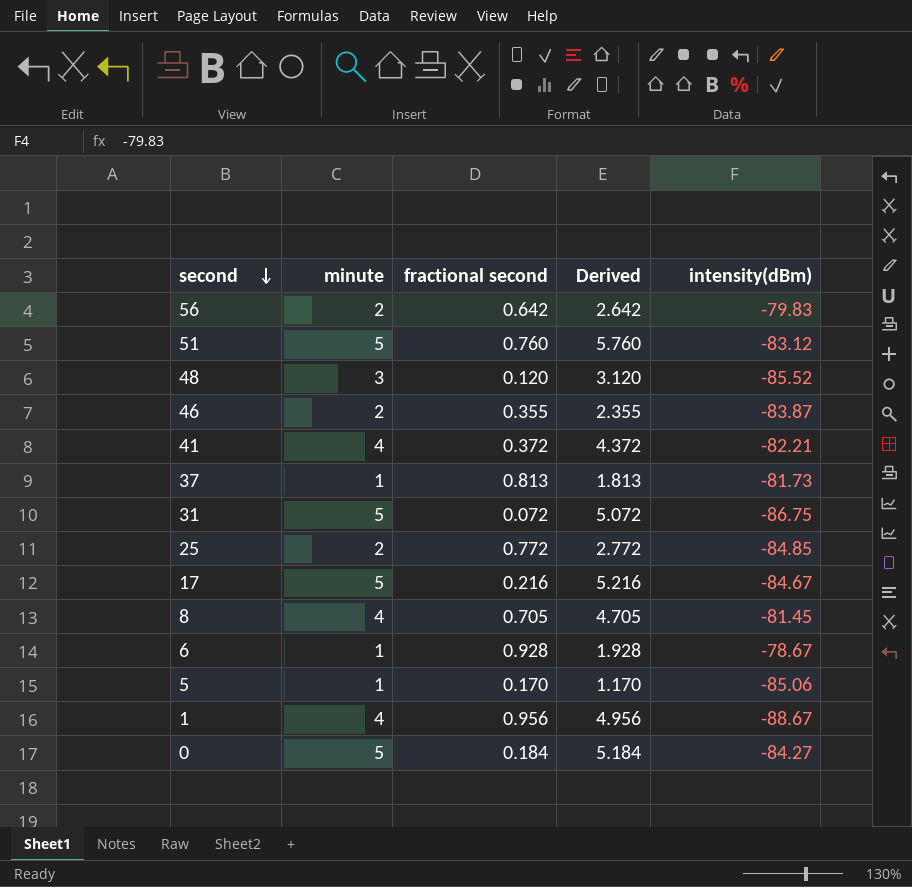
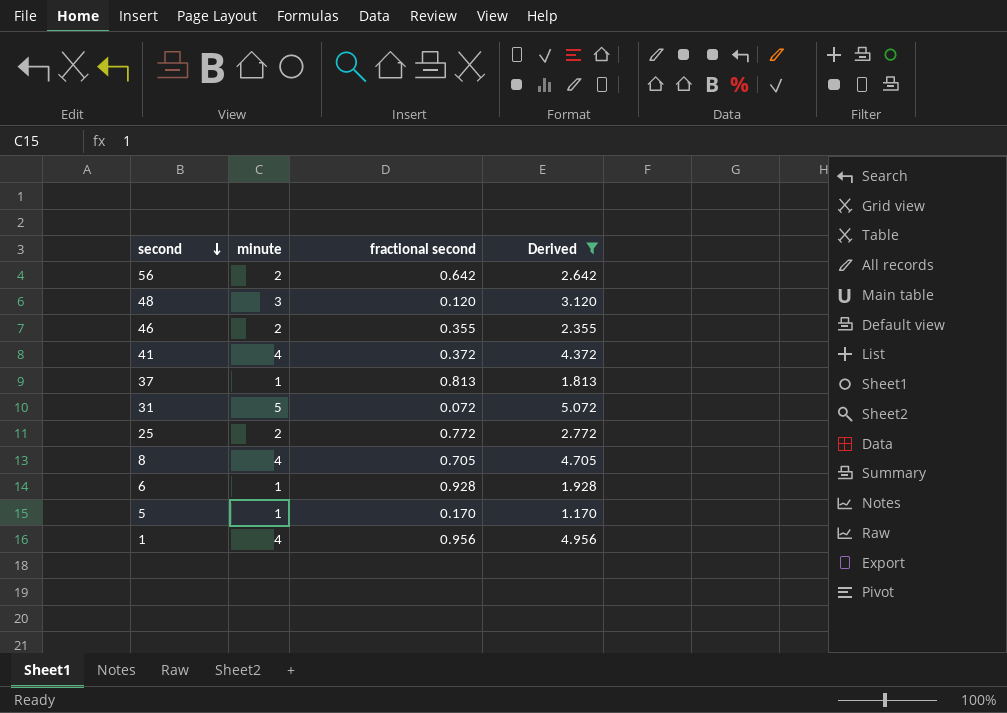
filter: none -> Derived <= 5.072
column intensity(dBm) | position: 5 -> none

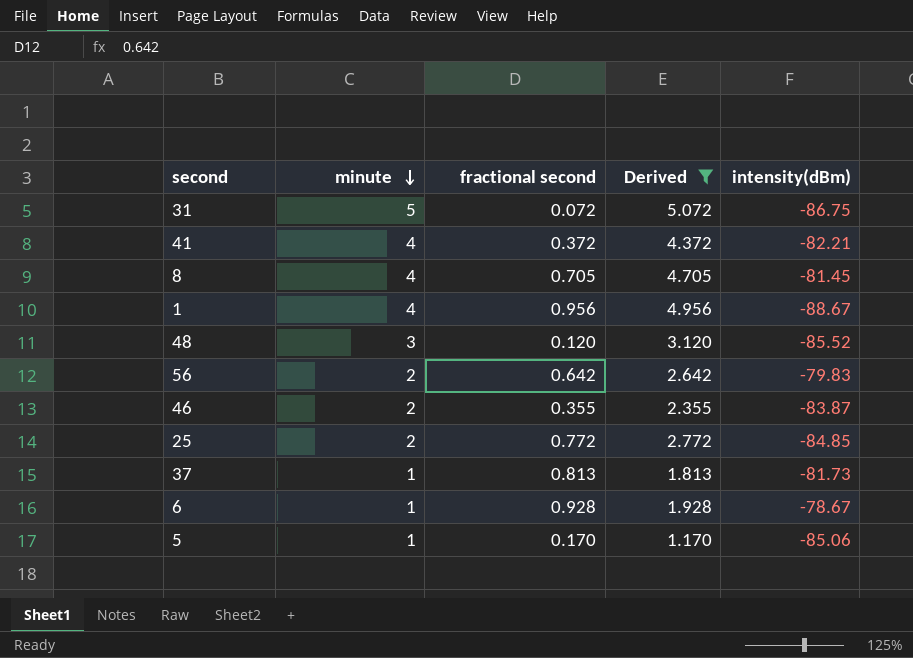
row order: second descending -> minute descending
column intensity(dBm) | position: none -> 5

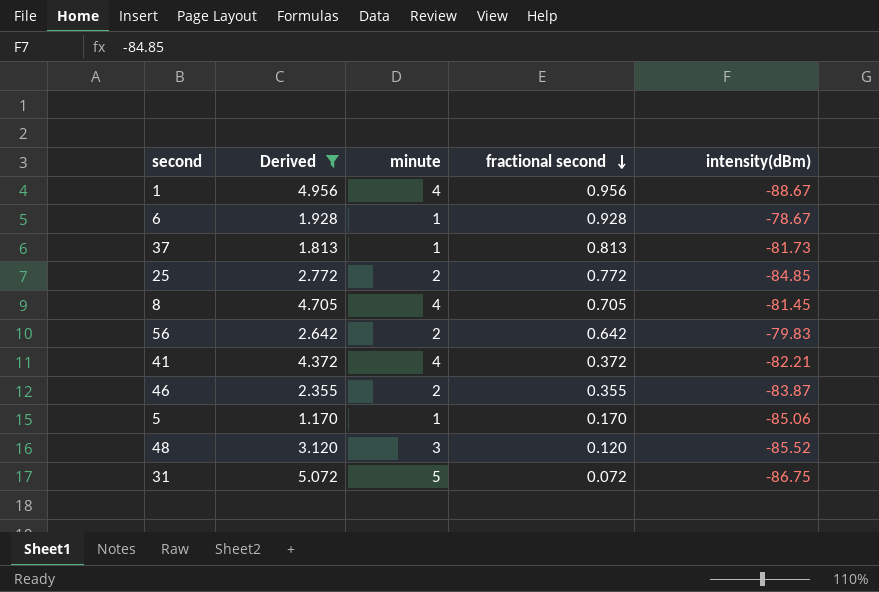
row order: minute descending -> fractional second descending
column Derived | position: 4 -> 2

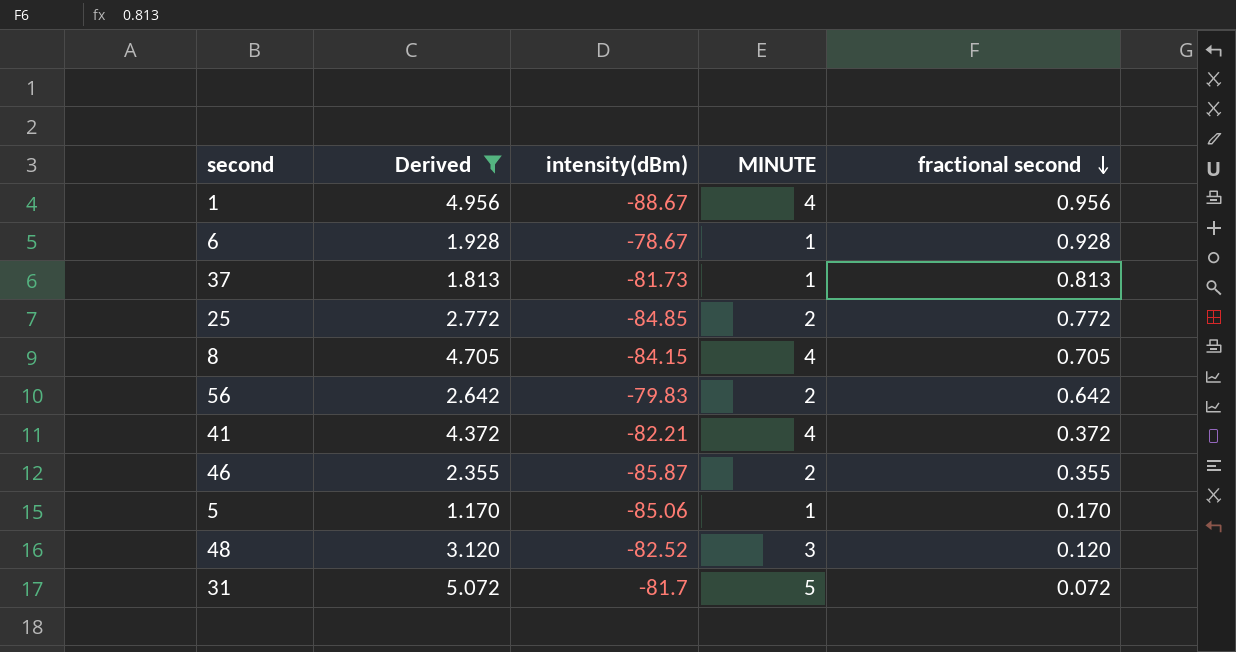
column intensity(dBm) | position: 5 -> 3
column name: minute -> MINUTE
8 | intensity(dBm): -81.45 -> -84.15
46 | intensity(dBm): -83.87 -> -85.87
48 | intensity(dBm): -85.52 -> -82.52
31 | intensity(dBm): -86.75 -> -81.7

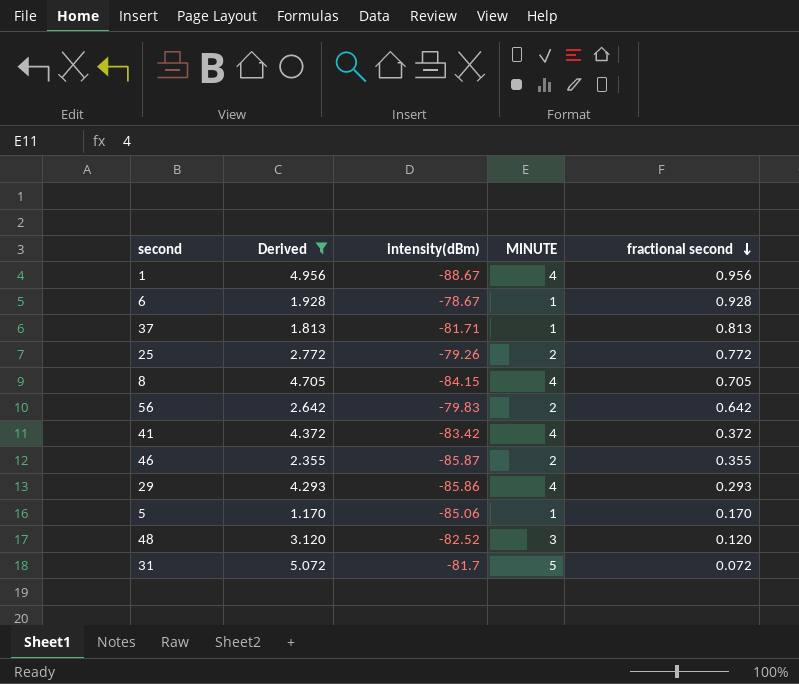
37 | intensity(dBm): -81.73 -> -81.71
25 | intensity(dBm): -84.85 -> -79.26
41 | intensity(dBm): -82.21 -> -83.42
row 29: none -> 4.293 | -85.86 | 4 | 0.293

